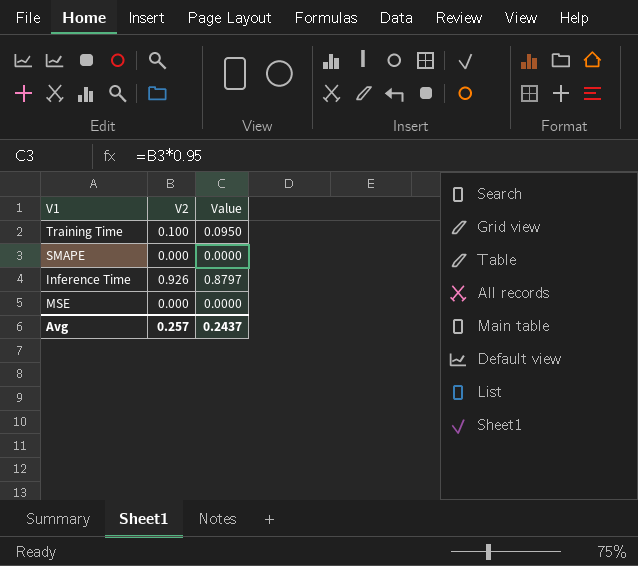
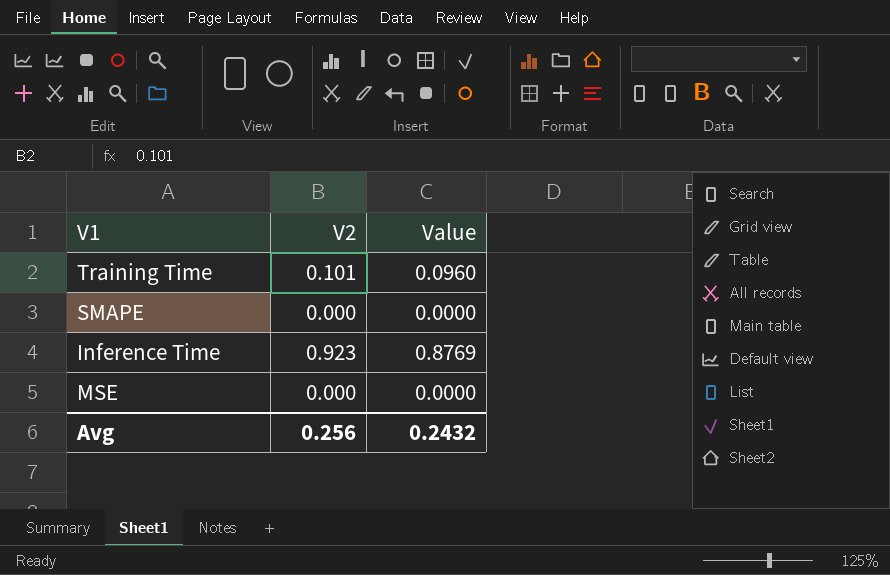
Training Time | V2: 0.100 -> 0.101
Training Time | Value: 0.0950 -> 0.0960
Inference Time | V2: 0.926 -> 0.923
Inference Time | Value: 0.8797 -> 0.8769
Avg | V2: 0.257 -> 0.256
Avg | Value: 0.2437 -> 0.2432

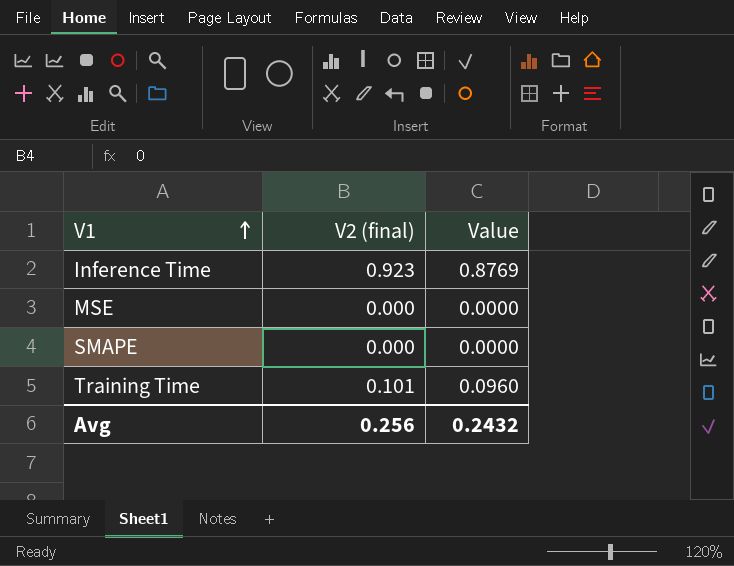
row order: none -> V1 ascending
column name: V2 -> V2 (final)

